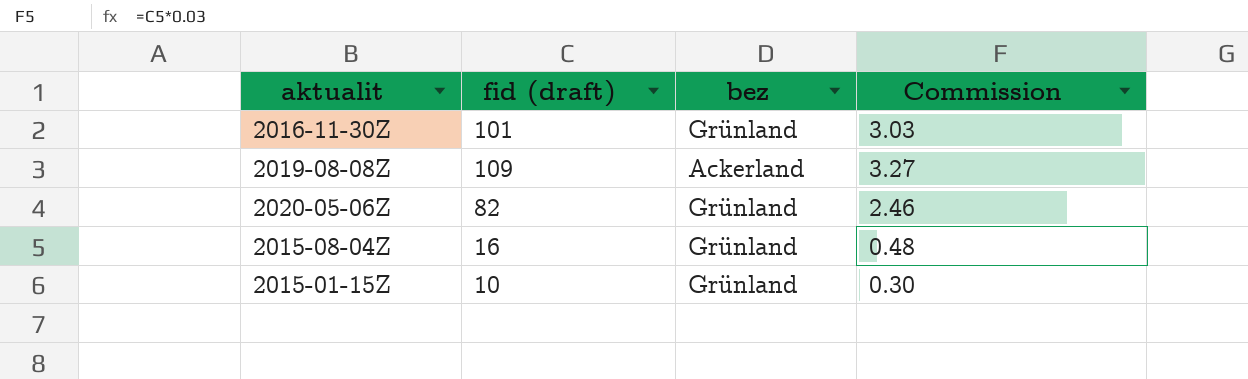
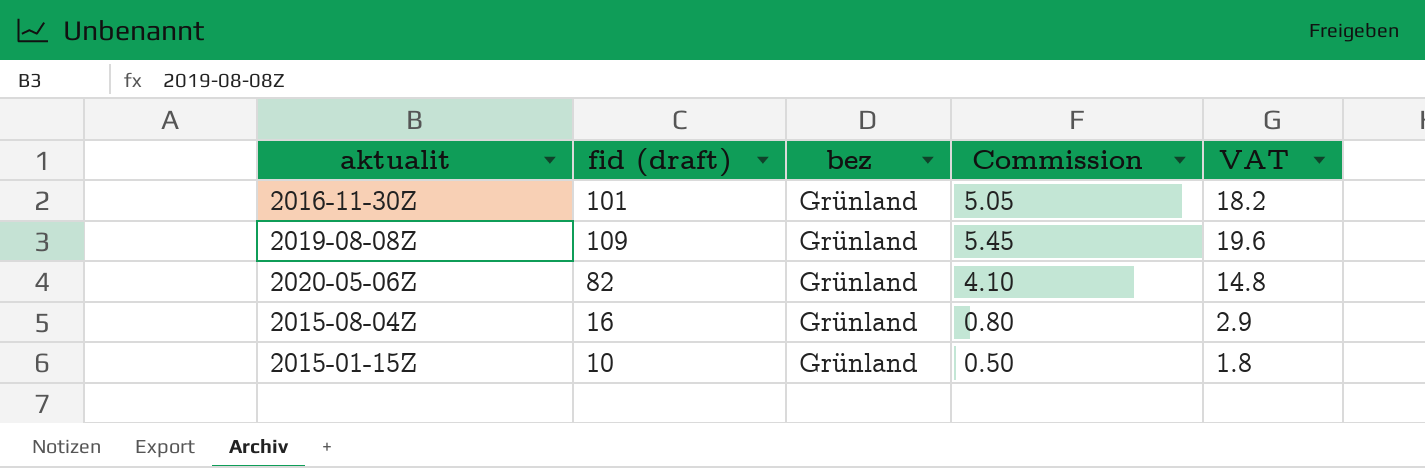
column Commission | formula: [fid (draft)] * 0.03 -> [fid (draft)] * 0.05
column VAT | formula: none -> [fid (draft)] * 0.18
2019-08-08Z | bez: Ackerland -> Grünland

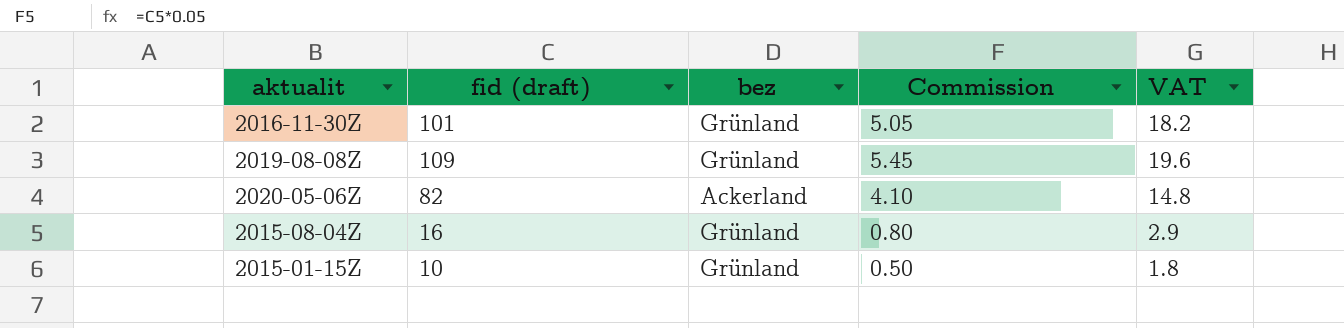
2020-05-06Z | bez: Grünland -> Ackerland

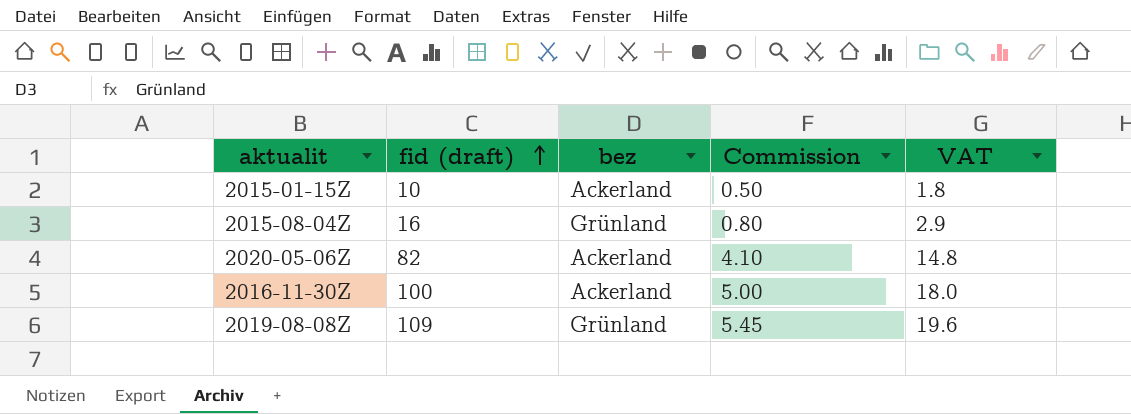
row order: none -> fid (draft) ascending
2015-01-15Z | bez: Grünland -> Ackerland
2016-11-30Z | fid (draft): 101 -> 100
2016-11-30Z | bez: Grünland -> Ackerland
2016-11-30Z | Commission: 5.05 -> 5.00
2016-11-30Z | VAT: 18.2 -> 18.0

